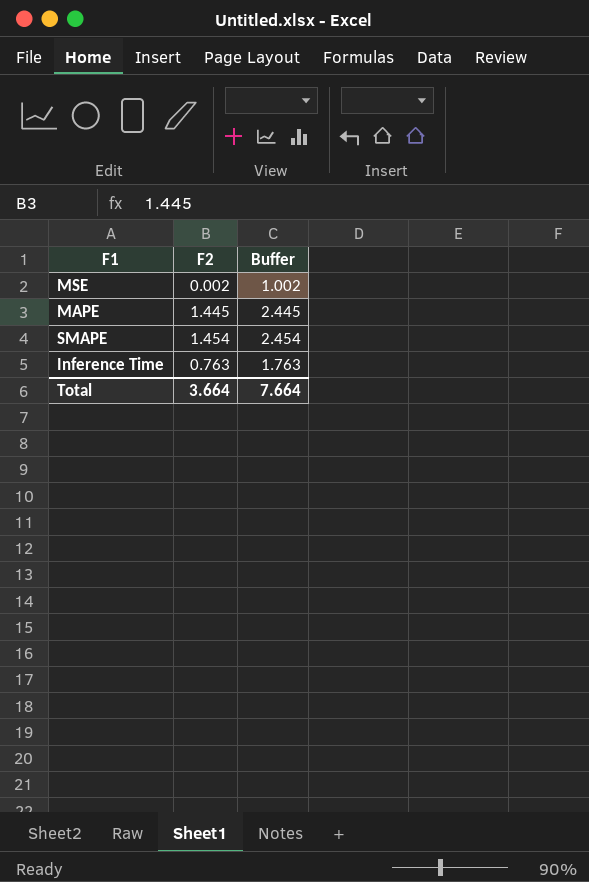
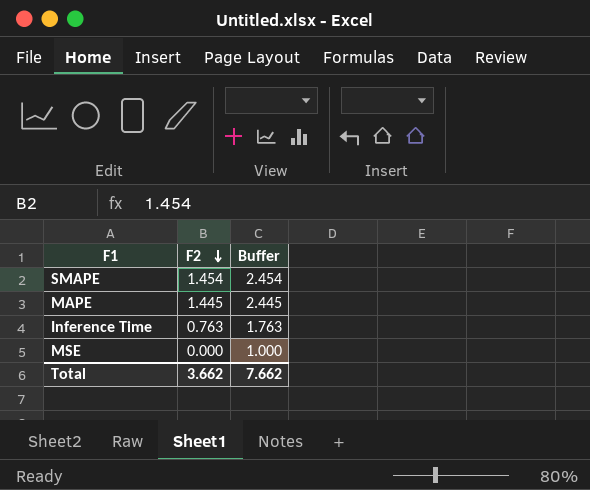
row order: none -> F2 descending
MSE | F2: 0.002 -> 0.000
MSE | Buffer: 1.002 -> 1.000
Total | F2: 3.664 -> 3.662
Total | Buffer: 7.664 -> 7.662

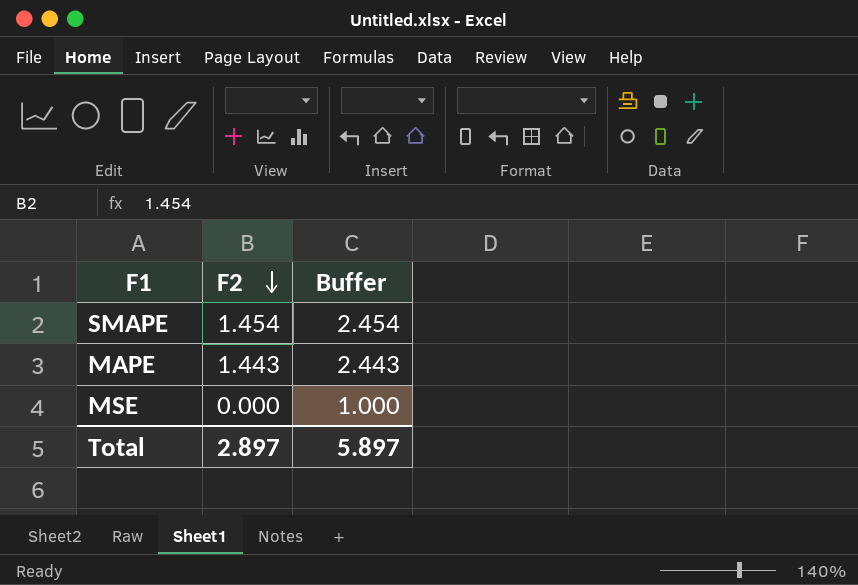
row Inference Time: 0.763 | 1.763 -> none
MAPE | F2: 1.445 -> 1.443
MAPE | Buffer: 2.445 -> 2.443
Total | F2: 3.662 -> 2.897
Total | Buffer: 7.662 -> 5.897

